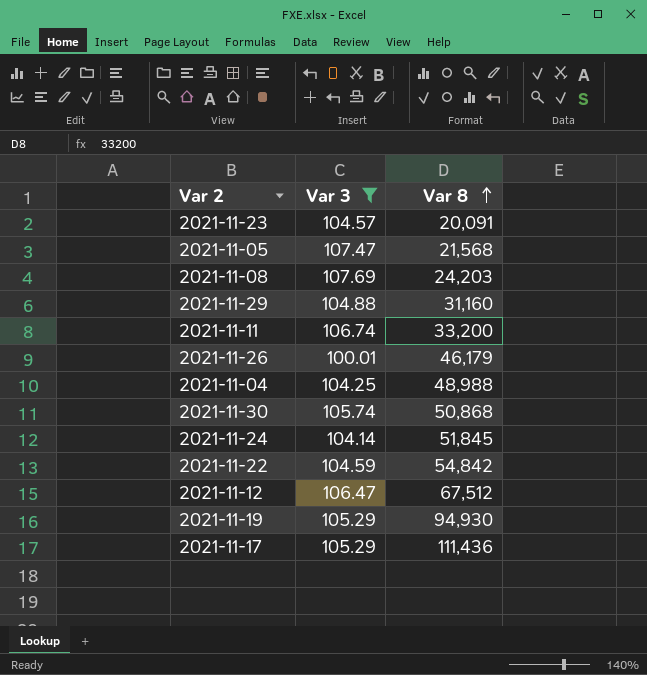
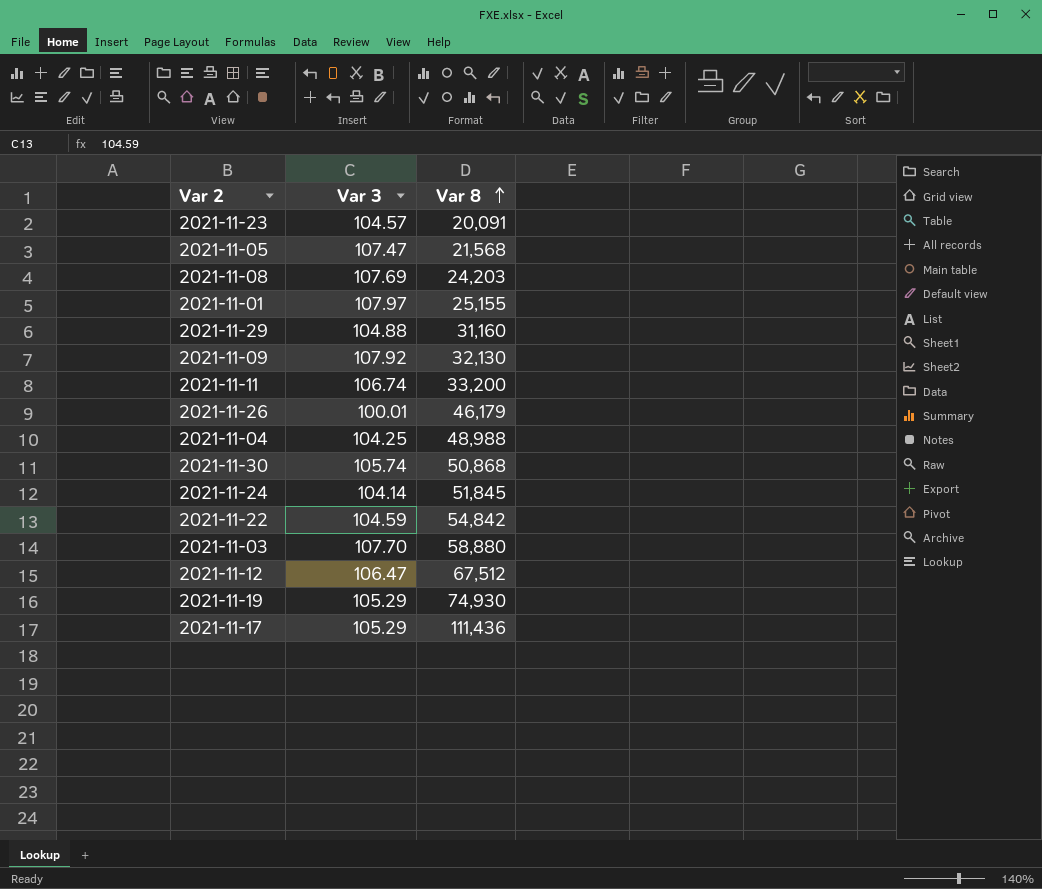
filter: Var 3 <= 107.69 -> none
2021-11-19 | Var 8: 94,930 -> 74,930

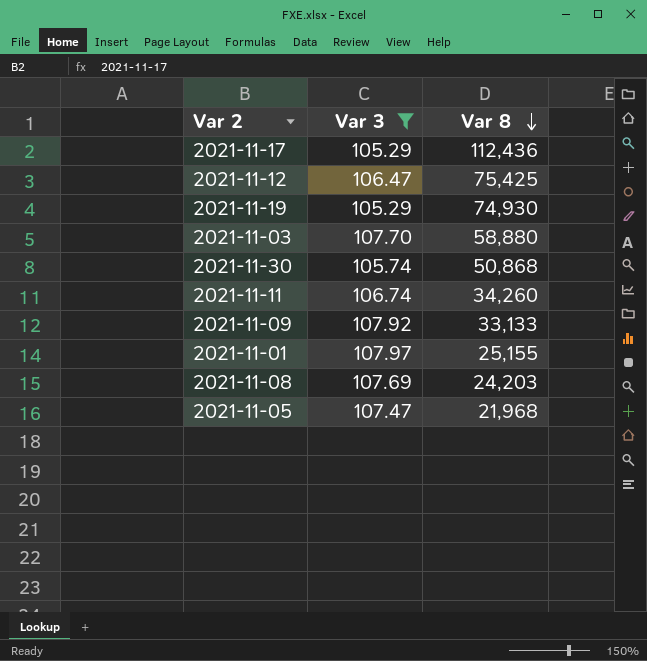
filter: none -> Var 3 >= 105.29
row order: Var 8 ascending -> Var 8 descending
2021-11-17 | Var 8: 111,436 -> 112,436
2021-11-12 | Var 8: 67,512 -> 75,425
2021-11-11 | Var 8: 33,200 -> 34,260
2021-11-09 | Var 8: 32,130 -> 33,133
2021-11-05 | Var 8: 21,568 -> 21,968

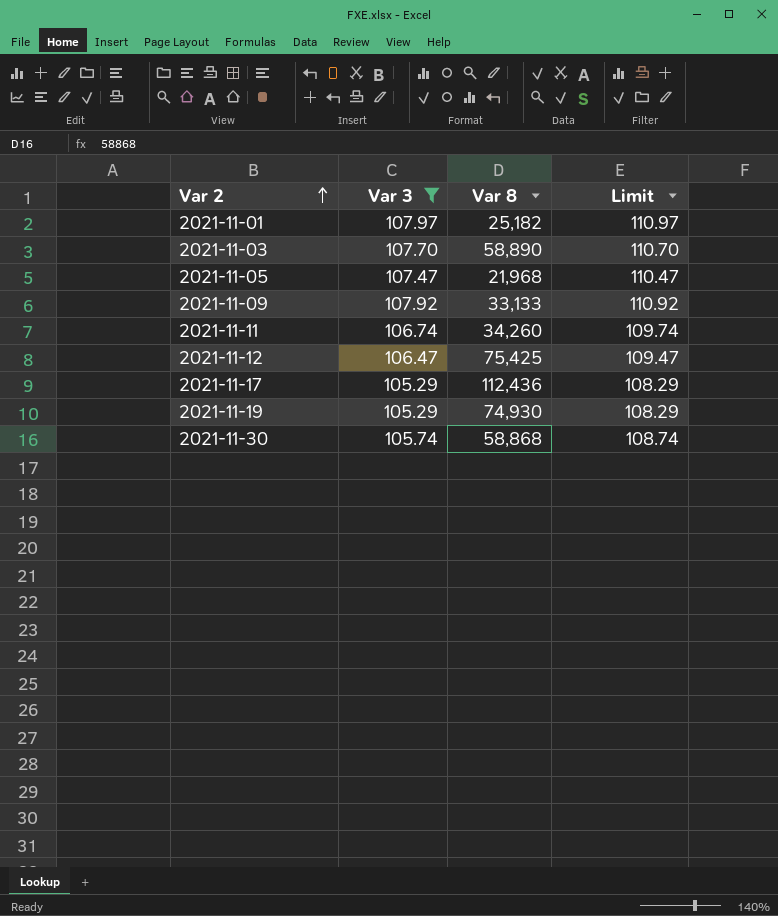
row order: Var 8 descending -> Var 2 ascending
column Limit | formula: none -> [Var 3] + 3
row 2021-11-08: 107.69 | 24,203 -> none
2021-11-01 | Var 8: 25,155 -> 25,182
2021-11-03 | Var 8: 58,880 -> 58,890
2021-11-30 | Var 8: 50,868 -> 58,868

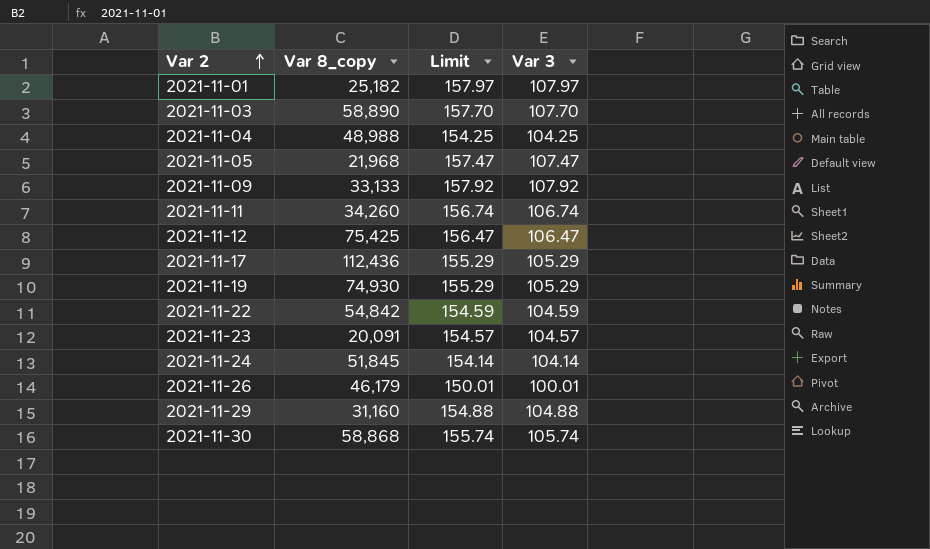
filter: Var 3 >= 105.29 -> none
column name: Var 8 -> Var 8_copy
column Limit | formula: [Var 3] + 3 -> [Var 3] + 50
column Var 3 | position: 2 -> 4

